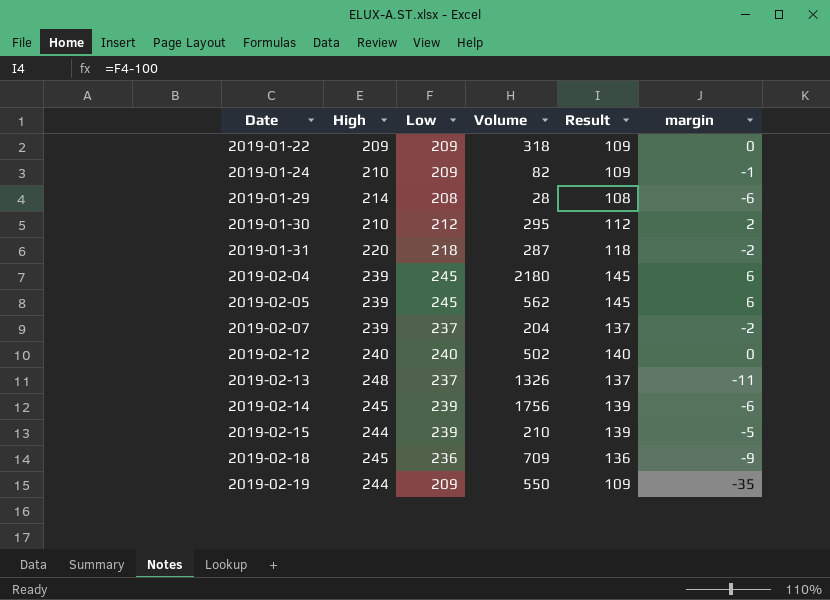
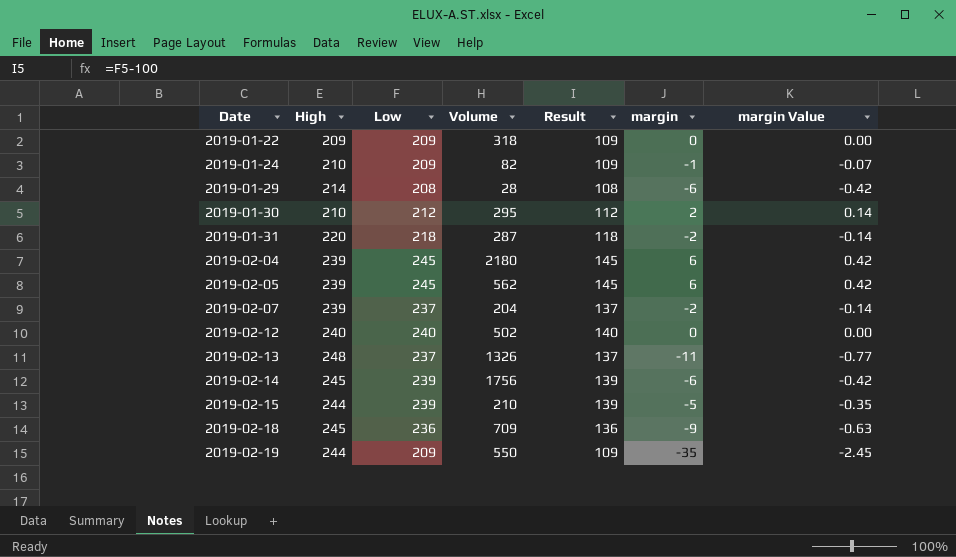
column margin Value | formula: none -> [margin] * 0.07

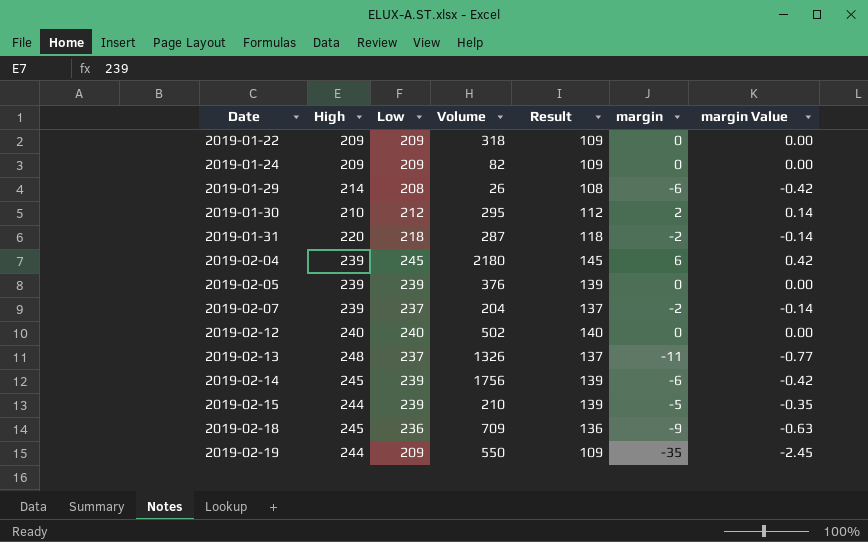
2019-01-24 | High: 210 -> 209
2019-01-24 | margin: -1 -> 0
2019-01-24 | margin Value: -0.07 -> 0.00
2019-01-29 | Volume: 28 -> 26
2019-02-05 | Low: 245 -> 239
2019-02-05 | Volume: 562 -> 376
2019-02-05 | Result: 145 -> 139
2019-02-05 | margin: 6 -> 0
2019-02-05 | margin Value: 0.42 -> 0.00

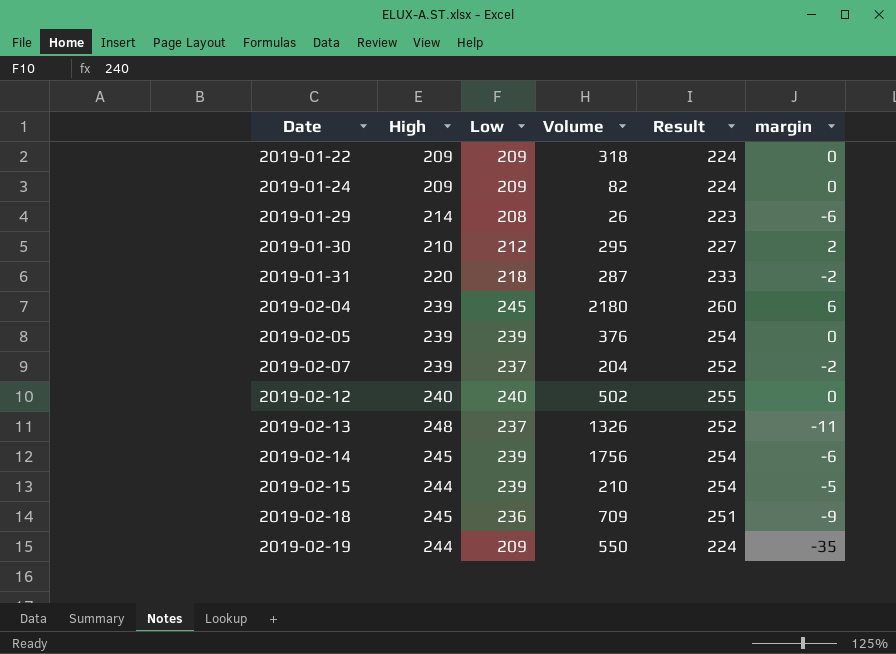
column margin Value | formula: [margin] * 0.07 -> none
column Result | formula: [Low] - 100 -> [Low] + 15

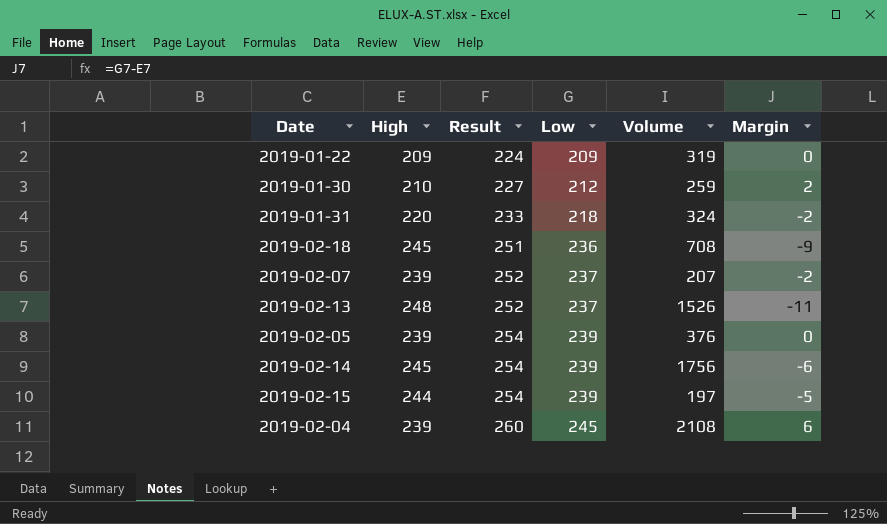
row order: Date ascending -> Result ascending
column Result | position: 5 -> 3
column name: margin -> Margin
row 2019-01-24: 209 | 209 | 82 | 224 | 0 -> none
row 2019-01-29: 214 | 208 | 26 | 223 | -6 -> none
row 2019-02-12: 240 | 240 | 502 | 255 | 0 -> none
row 2019-02-19: 244 | 209 | 550 | 224 | -35 -> none
2019-01-22 | Volume: 318 -> 319
2019-01-30 | Volume: 295 -> 259
2019-01-31 | Volume: 287 -> 324
2019-02-18 | Volume: 709 -> 708
2019-02-07 | Volume: 204 -> 207
2019-02-13 | Volume: 1326 -> 1526
2019-02-15 | Volume: 210 -> 197
2019-02-04 | Volume: 2180 -> 2108

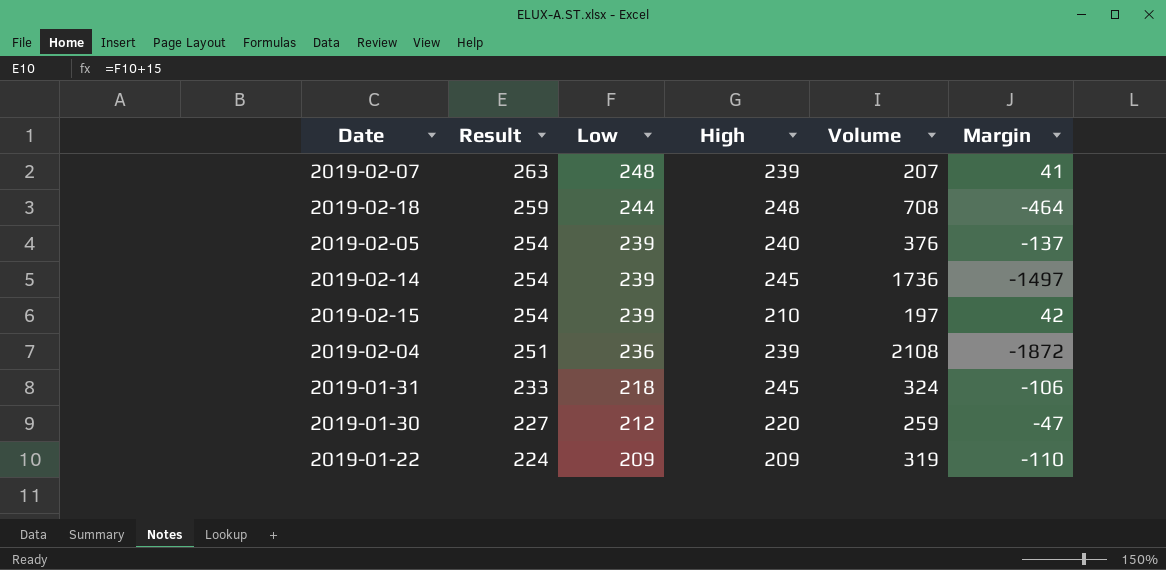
row order: Result ascending -> Result descending
column High | position: 2 -> 4
column Margin | formula: [Low] - [High] -> [Low] - [Volume]
row 2019-02-13: 248 | 252 | 237 | 1526 | -11 -> none
2019-02-07 | Result: 252 -> 263
2019-02-07 | Low: 237 -> 248
2019-02-18 | Result: 251 -> 259
2019-02-18 | Low: 236 -> 244
2019-02-18 | High: 245 -> 248
2019-02-05 | High: 239 -> 240
2019-02-14 | Volume: 1756 -> 1736
2019-02-15 | High: 244 -> 210
2019-02-04 | Result: 260 -> 251
2019-02-04 | Low: 245 -> 236
2019-01-31 | High: 220 -> 245
2019-01-30 | High: 210 -> 220

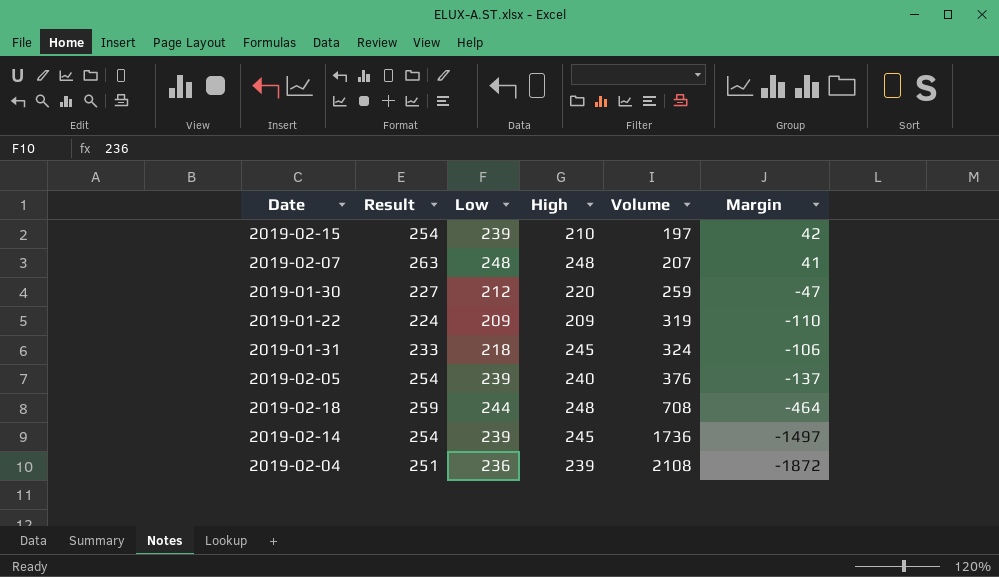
row order: Result descending -> Volume ascending
2019-02-07 | High: 239 -> 248

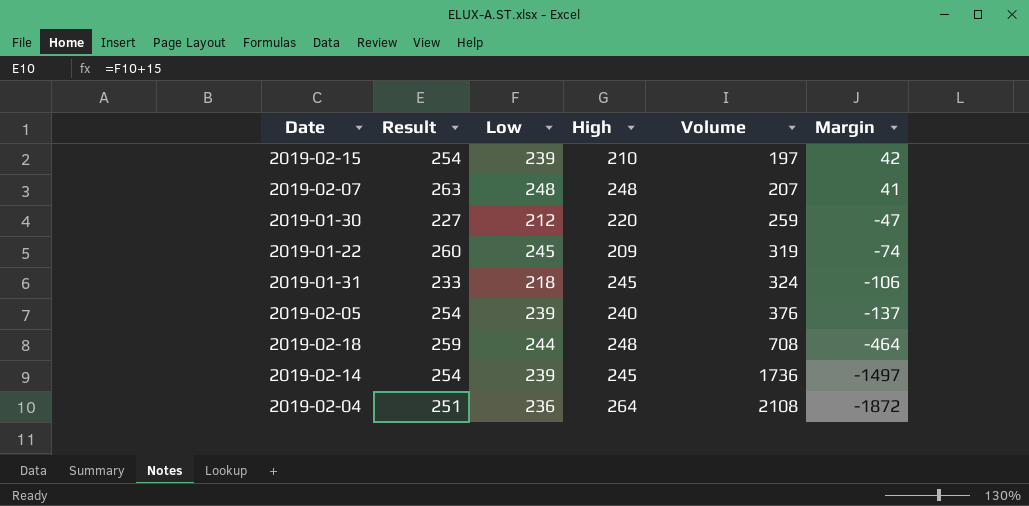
2019-01-22 | Result: 224 -> 260
2019-01-22 | Low: 209 -> 245
2019-01-22 | Margin: -110 -> -74
2019-02-04 | High: 239 -> 264

